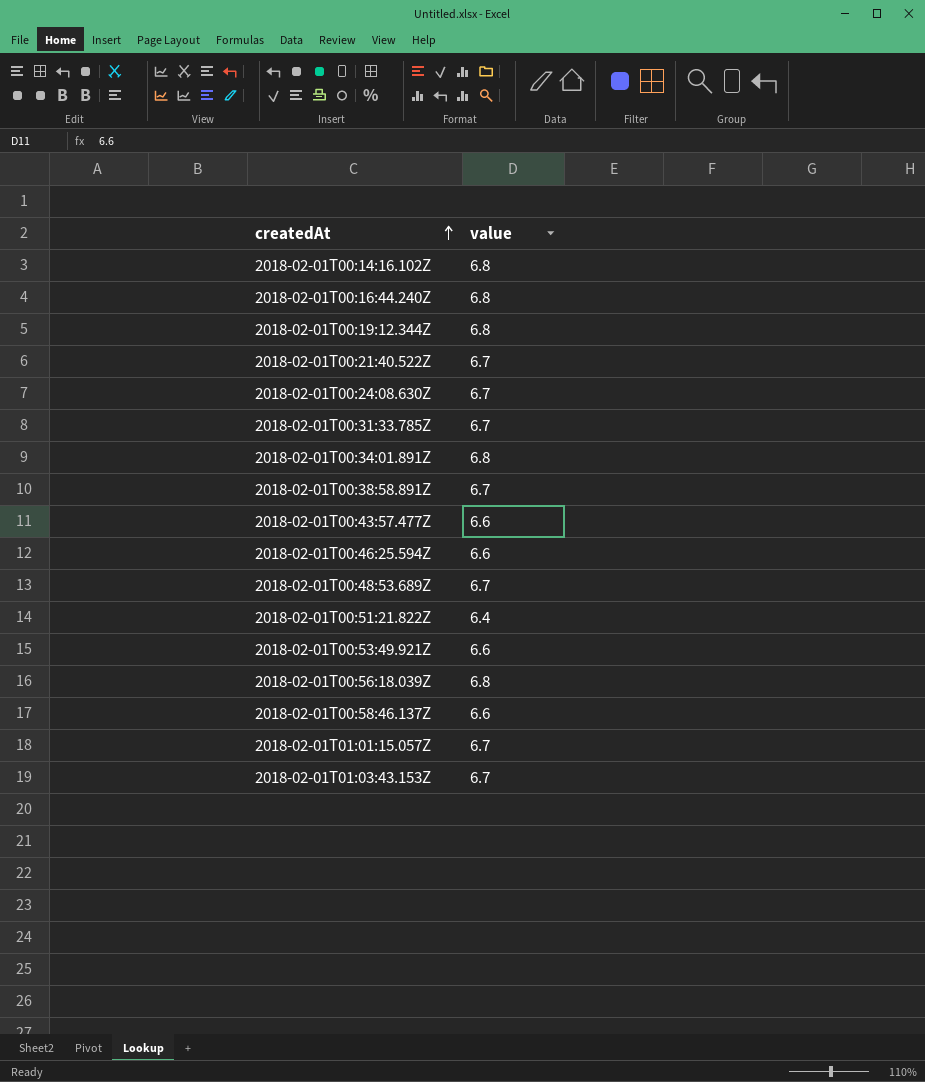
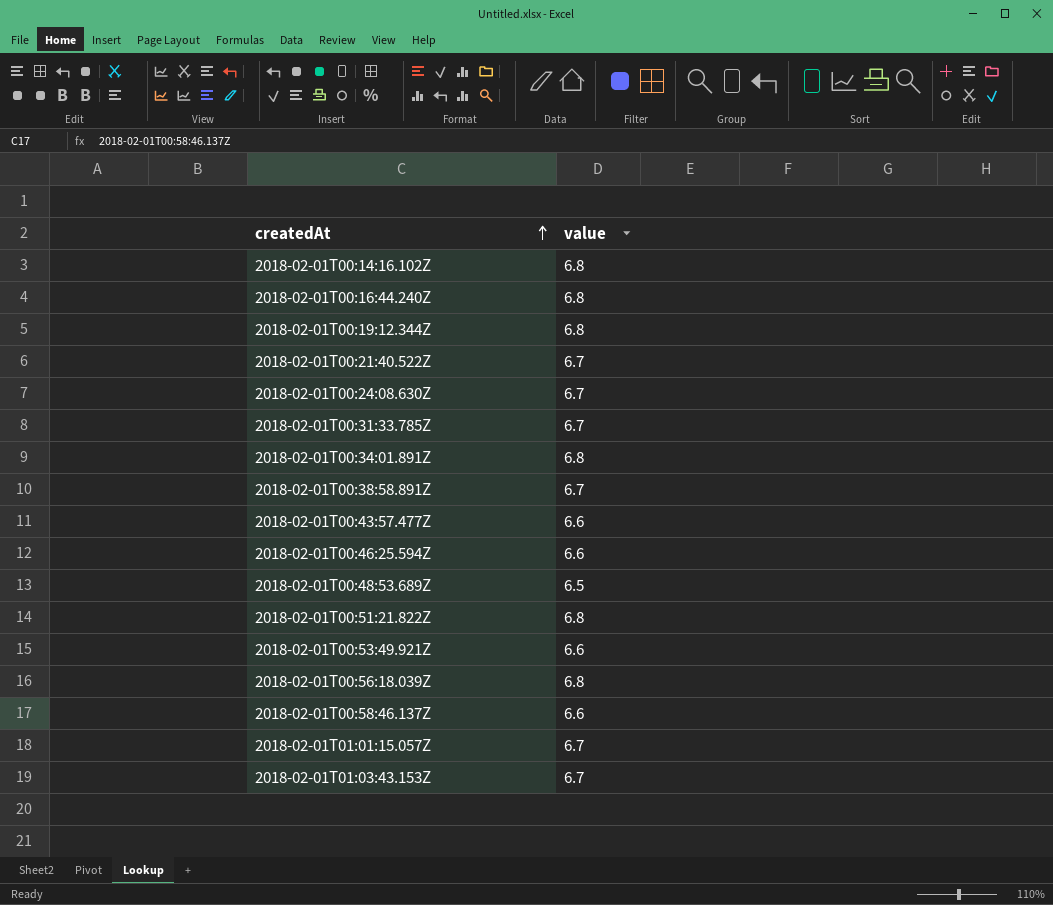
2018-02-01T00:48:53.689Z | value: 6.7 -> 6.5
2018-02-01T00:51:21.822Z | value: 6.4 -> 6.8

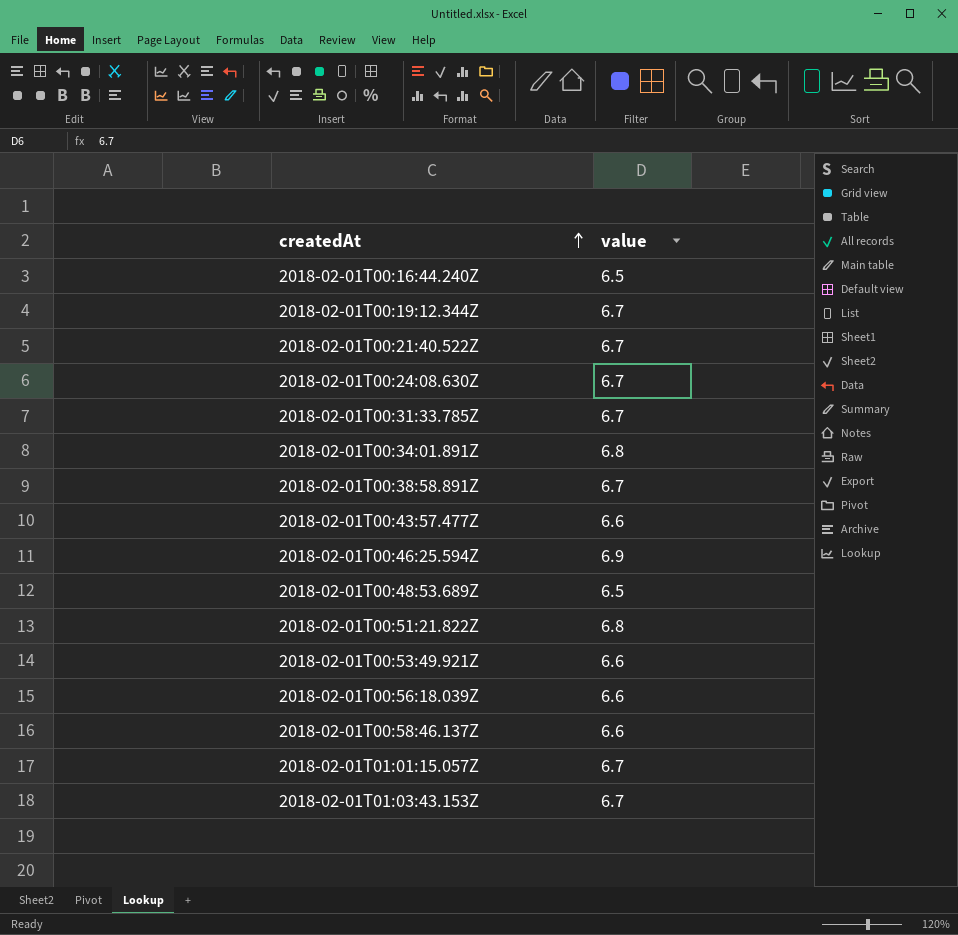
row 2018-02-01T00:14:16.102Z: 6.8 -> none
2018-02-01T00:16:44.240Z | value: 6.8 -> 6.5
2018-02-01T00:19:12.344Z | value: 6.8 -> 6.7
2018-02-01T00:46:25.594Z | value: 6.6 -> 6.9
2018-02-01T00:56:18.039Z | value: 6.8 -> 6.6

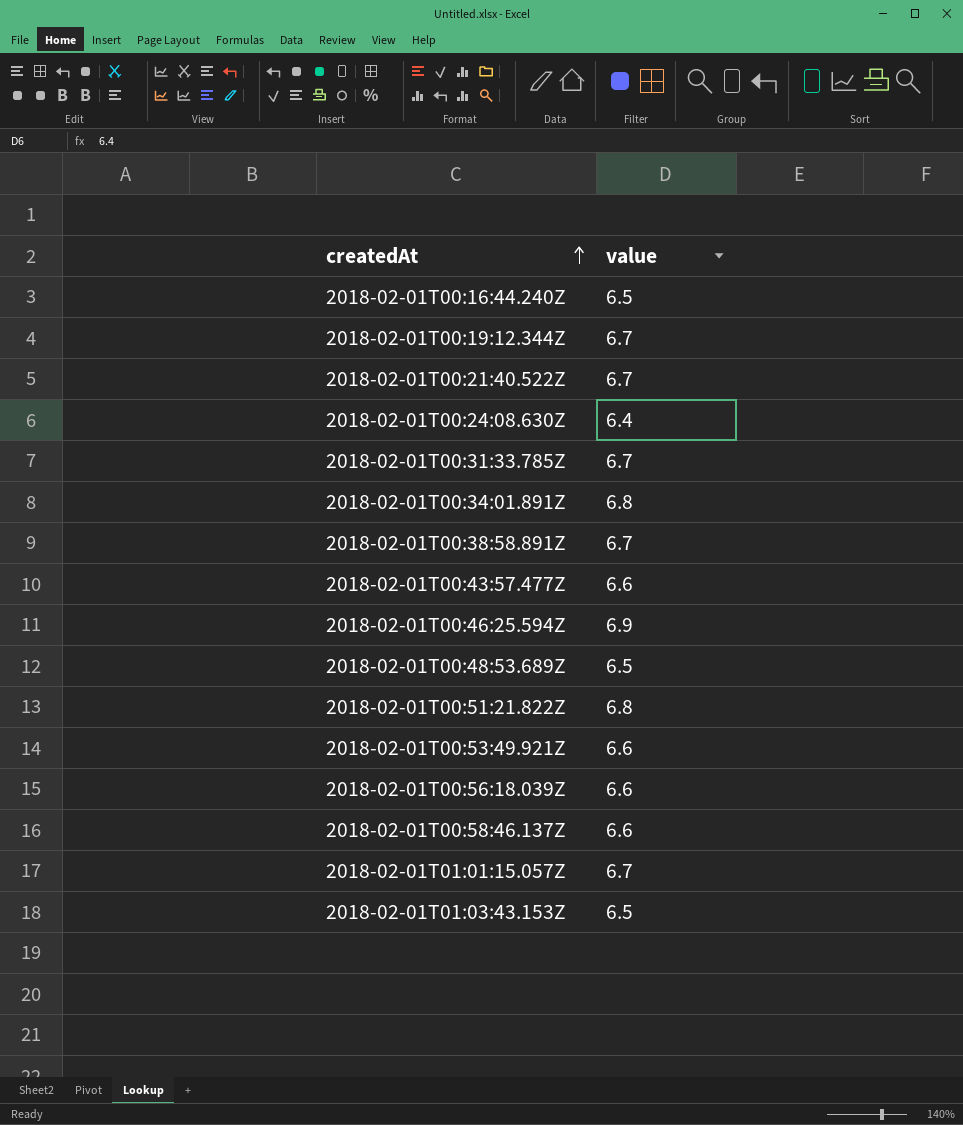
2018-02-01T00:24:08.630Z | value: 6.7 -> 6.4
2018-02-01T01:03:43.153Z | value: 6.7 -> 6.5

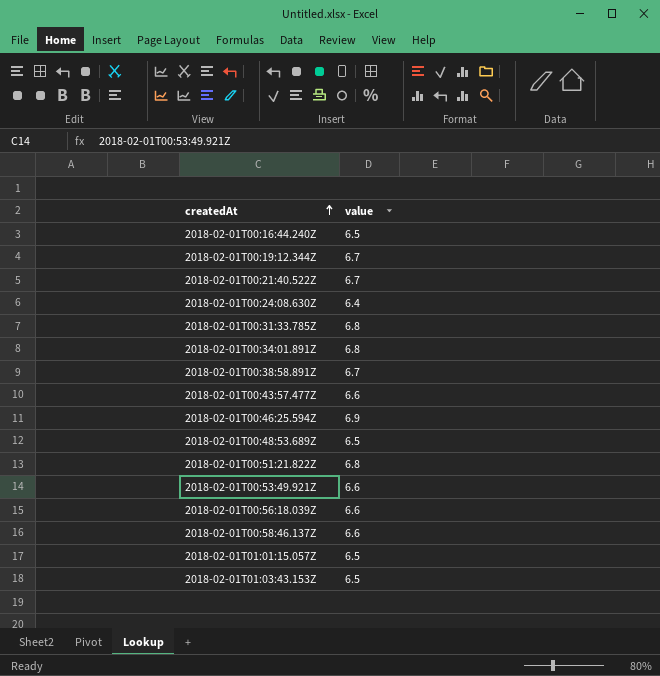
2018-02-01T00:31:33.785Z | value: 6.7 -> 6.8
2018-02-01T01:01:15.057Z | value: 6.7 -> 6.5

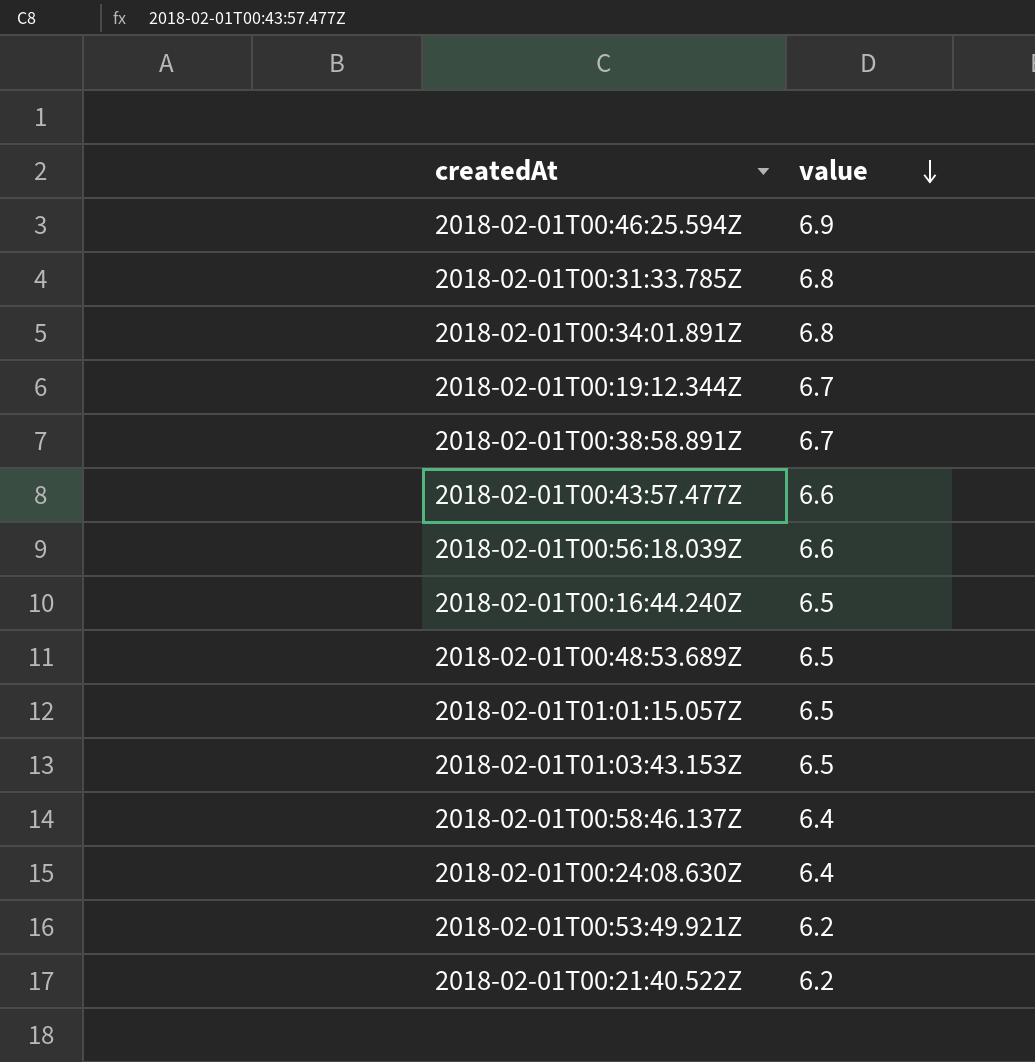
row order: createdAt ascending -> value descending
row 2018-02-01T00:51:21.822Z: 6.8 -> none
2018-02-01T00:58:46.137Z | value: 6.6 -> 6.4
2018-02-01T00:53:49.921Z | value: 6.6 -> 6.2
2018-02-01T00:21:40.522Z | value: 6.7 -> 6.2

